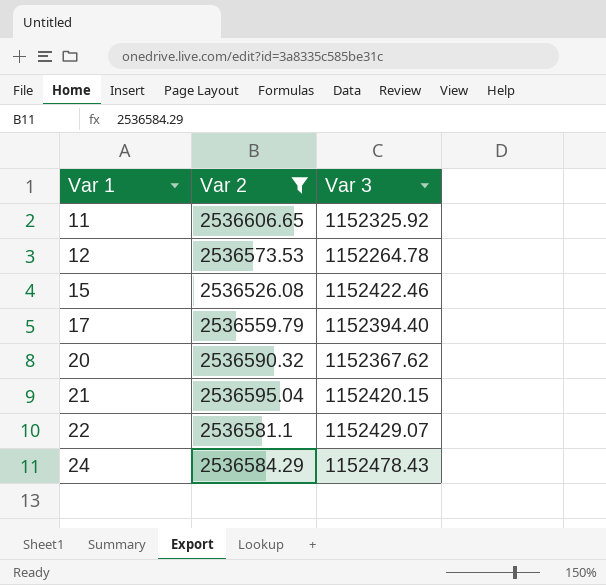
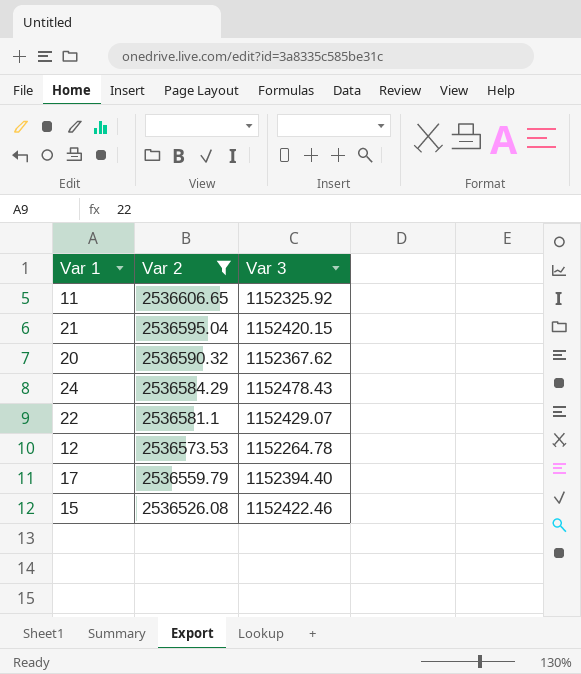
row order: Var 1 ascending -> Var 2 descending

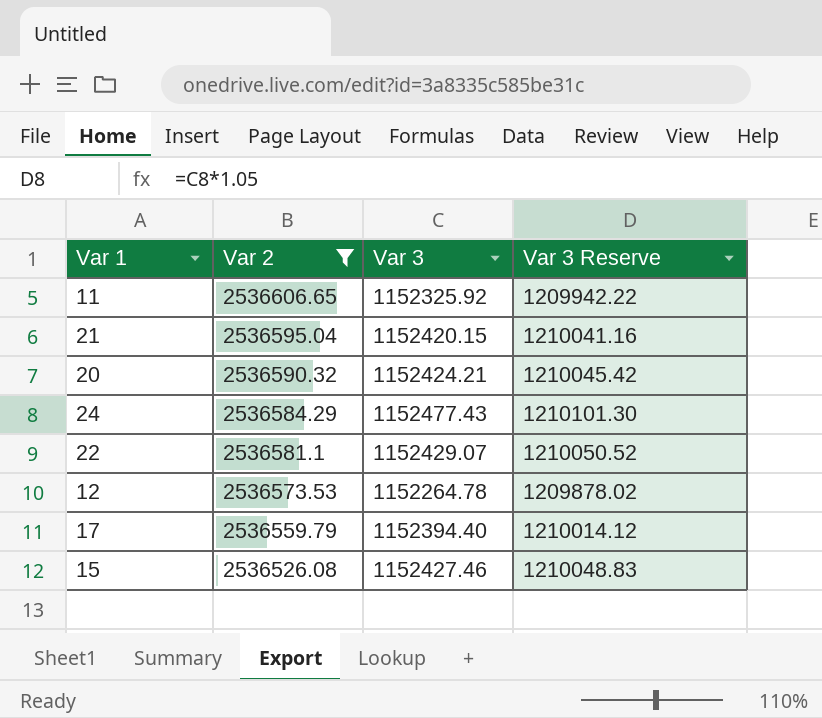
column Var 3 Reserve | formula: none -> [Var 3] * 1.05
20 | Var 3: 1152367.62 -> 1152424.21
24 | Var 3: 1152478.43 -> 1152477.43
15 | Var 3: 1152422.46 -> 1152427.46

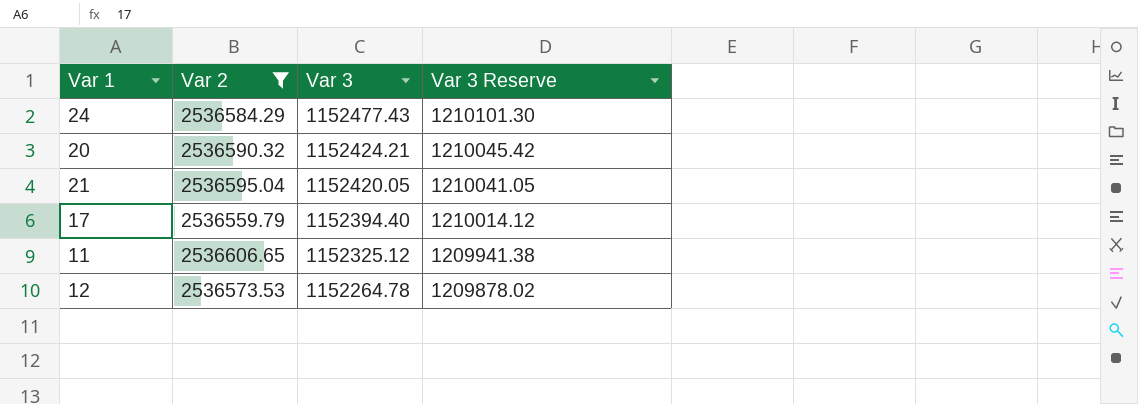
row order: Var 2 descending -> Var 3 descending
row 22: 2536581.1 | 1152429.07 | 1210050.52 -> none
row 15: 2536526.08 | 1152427.46 | 1210048.83 -> none
21 | Var 3: 1152420.15 -> 1152420.05
21 | Var 3 Reserve: 1210041.16 -> 1210041.05
11 | Var 3: 1152325.92 -> 1152325.12
11 | Var 3 Reserve: 1209942.22 -> 1209941.38

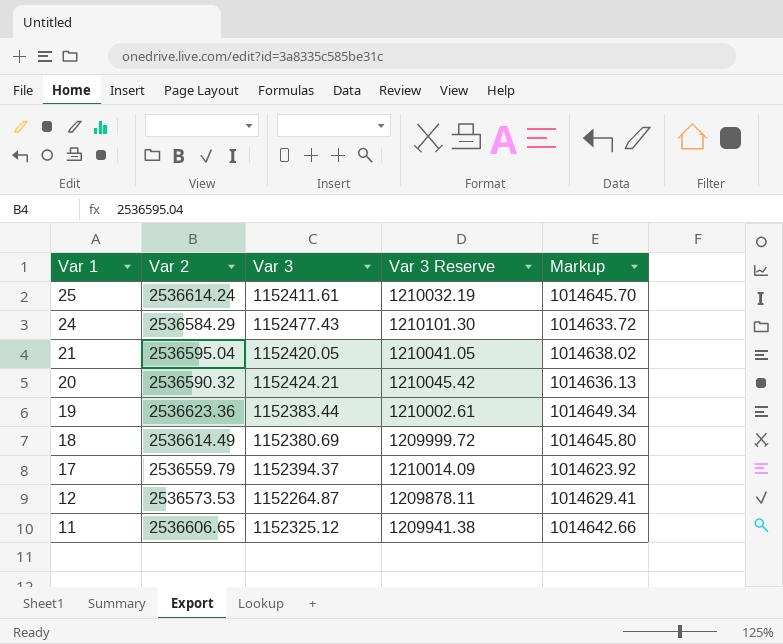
filter: Var 2 <= 2536606.65 -> none
row order: Var 3 descending -> Var 1 descending
column Markup | formula: none -> [Var 2] * 0.4
17 | Var 3: 1152394.40 -> 1152394.37
17 | Var 3 Reserve: 1210014.12 -> 1210014.09
12 | Var 3: 1152264.78 -> 1152264.87
12 | Var 3 Reserve: 1209878.02 -> 1209878.11

